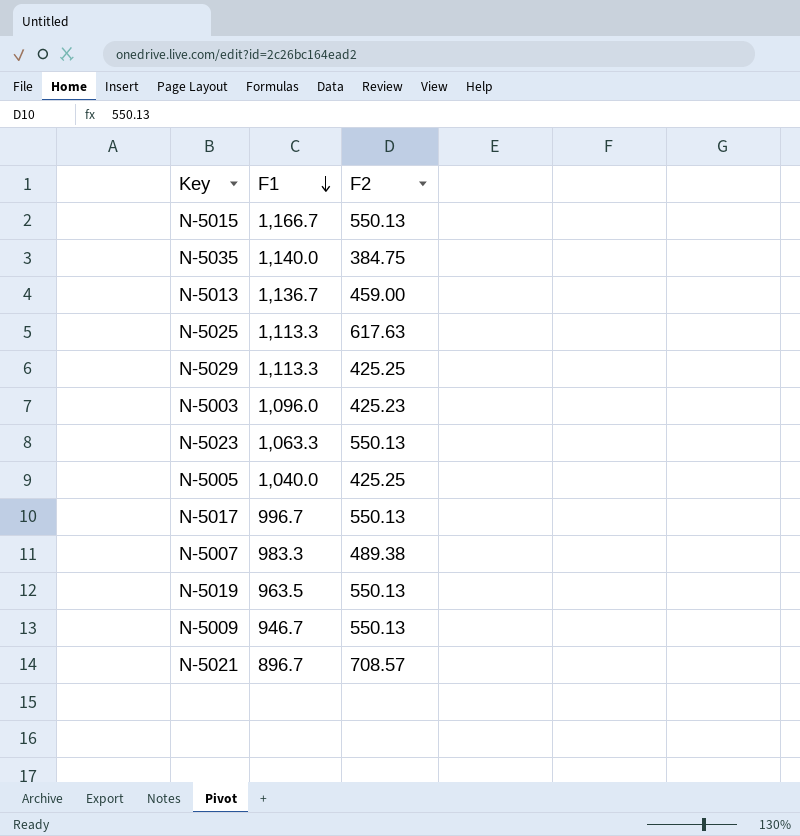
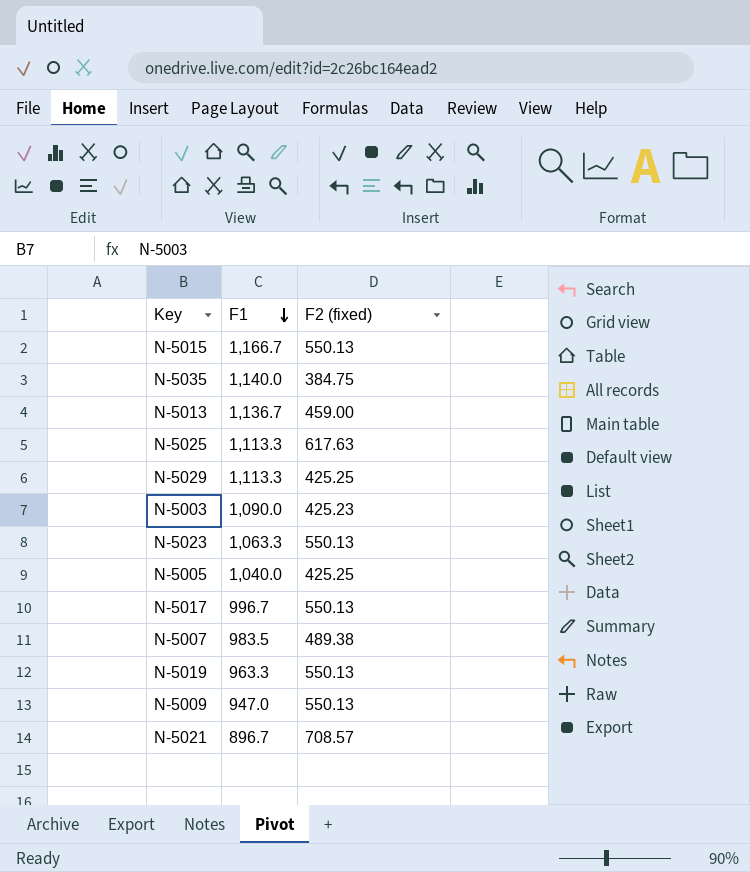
column name: F2 -> F2 (fixed)
N-5003 | F1: 1,096.0 -> 1,090.0
N-5007 | F1: 983.3 -> 983.5
N-5019 | F1: 963.5 -> 963.3
N-5009 | F1: 946.7 -> 947.0

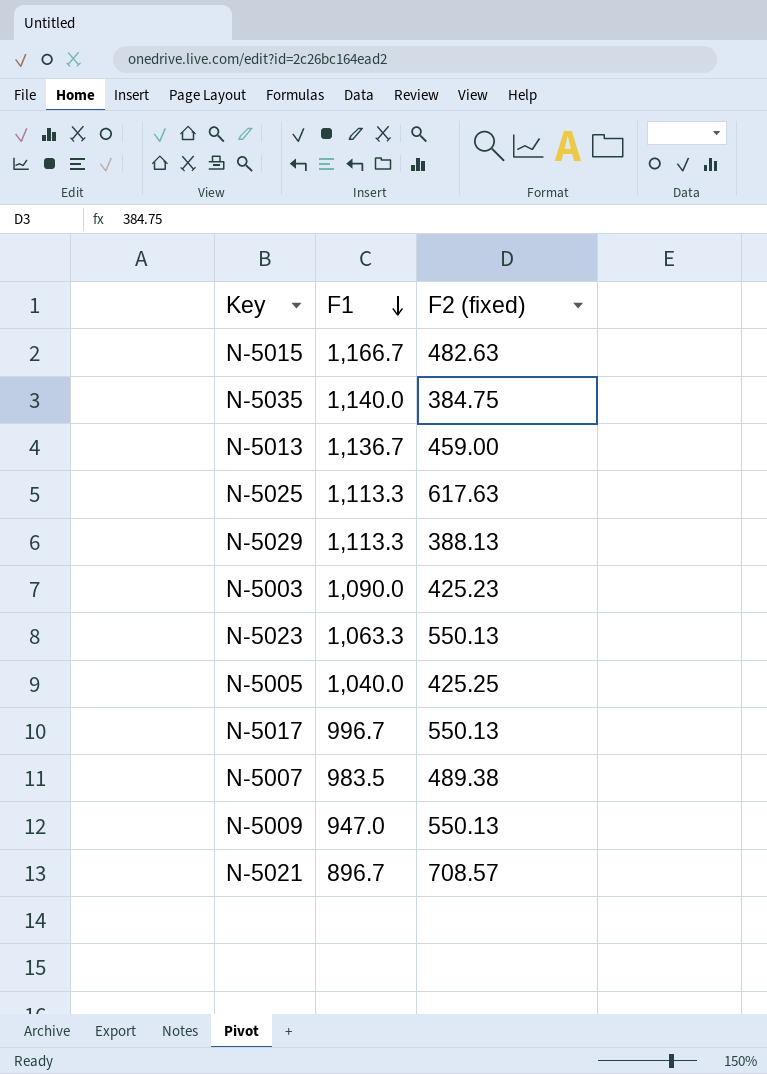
row N-5019: 963.3 | 550.13 -> none
N-5015 | F2 (fixed): 550.13 -> 482.63
N-5029 | F2 (fixed): 425.25 -> 388.13

